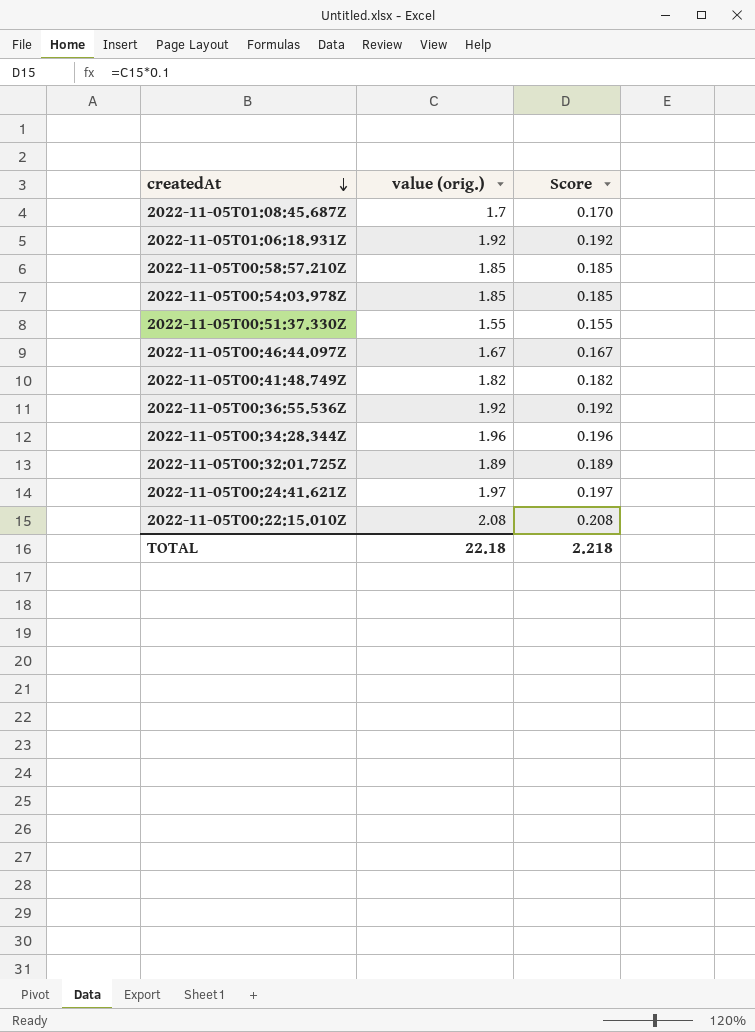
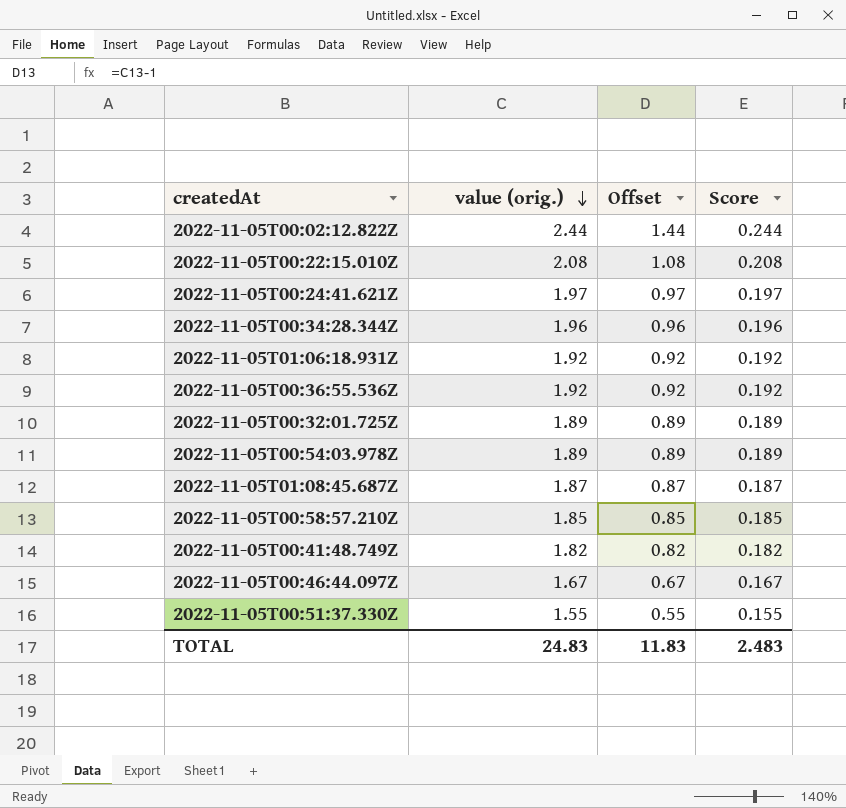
row order: createdAt descending -> value (orig.) descending
column Offset | formula: none -> [value (orig.)] - 1
row 2022-11-05T00:02:12.822Z: none -> 2.44 | 1.44 | 0.244
2022-11-05T00:54:03.978Z | value (orig.): 1.85 -> 1.89
2022-11-05T00:54:03.978Z | Score: 0.185 -> 0.189
2022-11-05T01:08:45.687Z | value (orig.): 1.7 -> 1.87
2022-11-05T01:08:45.687Z | Score: 0.170 -> 0.187
TOTAL | value (orig.): 22.18 -> 24.83
TOTAL | Score: 2.218 -> 2.483

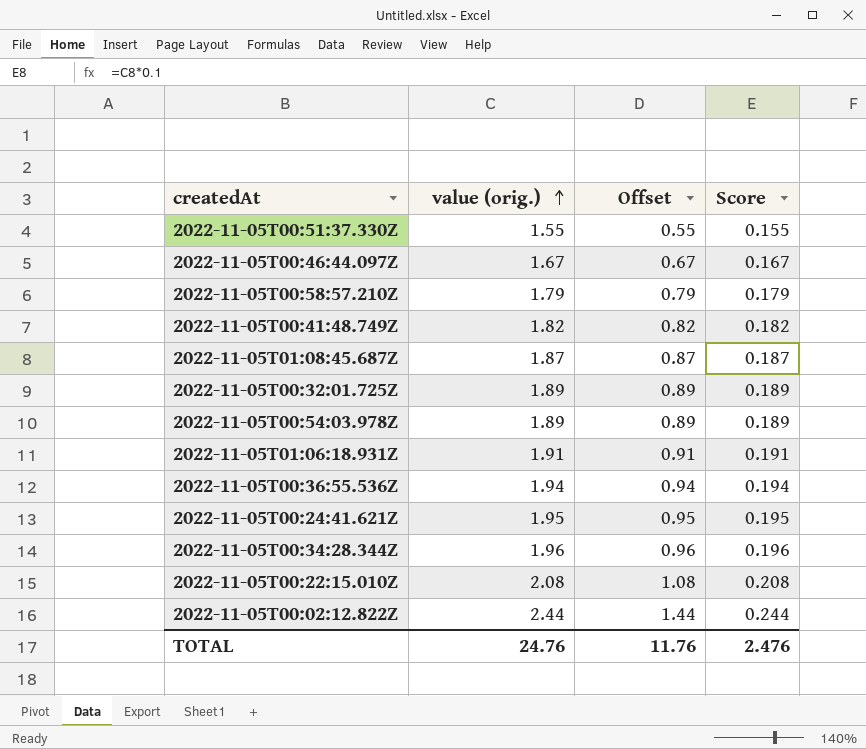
row order: value (orig.) descending -> value (orig.) ascending
2022-11-05T00:58:57.210Z | value (orig.): 1.85 -> 1.79
2022-11-05T00:58:57.210Z | Offset: 0.85 -> 0.79
2022-11-05T00:58:57.210Z | Score: 0.185 -> 0.179
2022-11-05T01:06:18.931Z | value (orig.): 1.92 -> 1.91
2022-11-05T01:06:18.931Z | Offset: 0.92 -> 0.91
2022-11-05T01:06:18.931Z | Score: 0.192 -> 0.191
2022-11-05T00:36:55.536Z | value (orig.): 1.92 -> 1.94
2022-11-05T00:36:55.536Z | Offset: 0.92 -> 0.94
2022-11-05T00:36:55.536Z | Score: 0.192 -> 0.194
2022-11-05T00:24:41.621Z | value (orig.): 1.97 -> 1.95
2022-11-05T00:24:41.621Z | Offset: 0.97 -> 0.95
2022-11-05T00:24:41.621Z | Score: 0.197 -> 0.195
TOTAL | value (orig.): 24.83 -> 24.76
TOTAL | Offset: 11.83 -> 11.76
TOTAL | Score: 2.483 -> 2.476

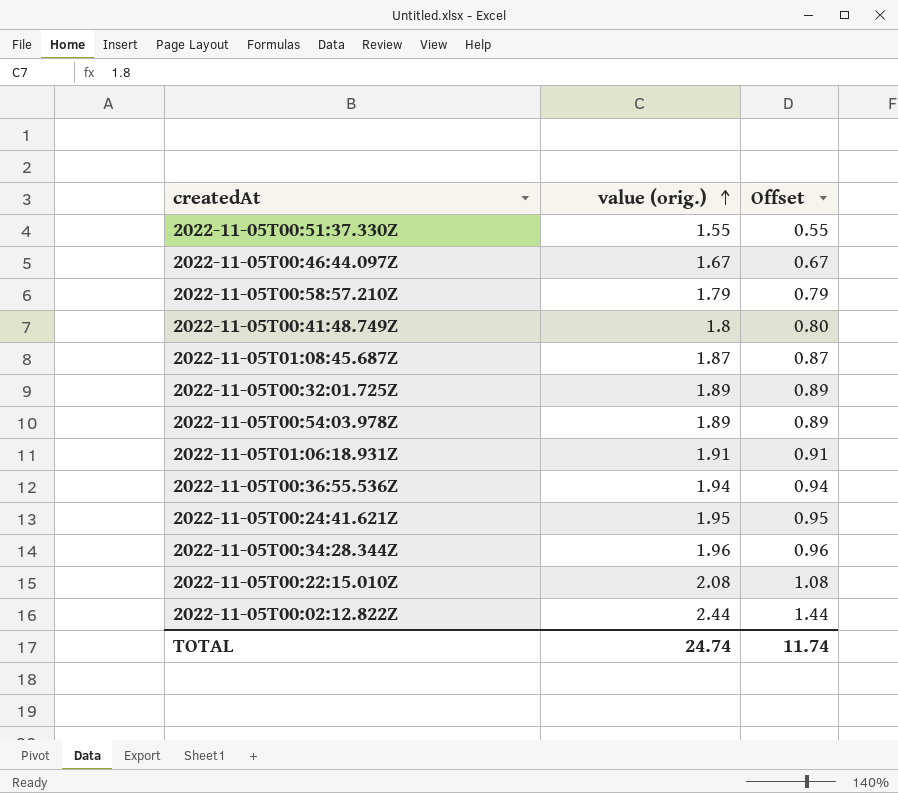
column Score | formula: [value (orig.)] * 0.1 -> none
2022-11-05T00:41:48.749Z | value (orig.): 1.82 -> 1.8
2022-11-05T00:41:48.749Z | Offset: 0.82 -> 0.80
TOTAL | value (orig.): 24.76 -> 24.74
TOTAL | Offset: 11.76 -> 11.74

